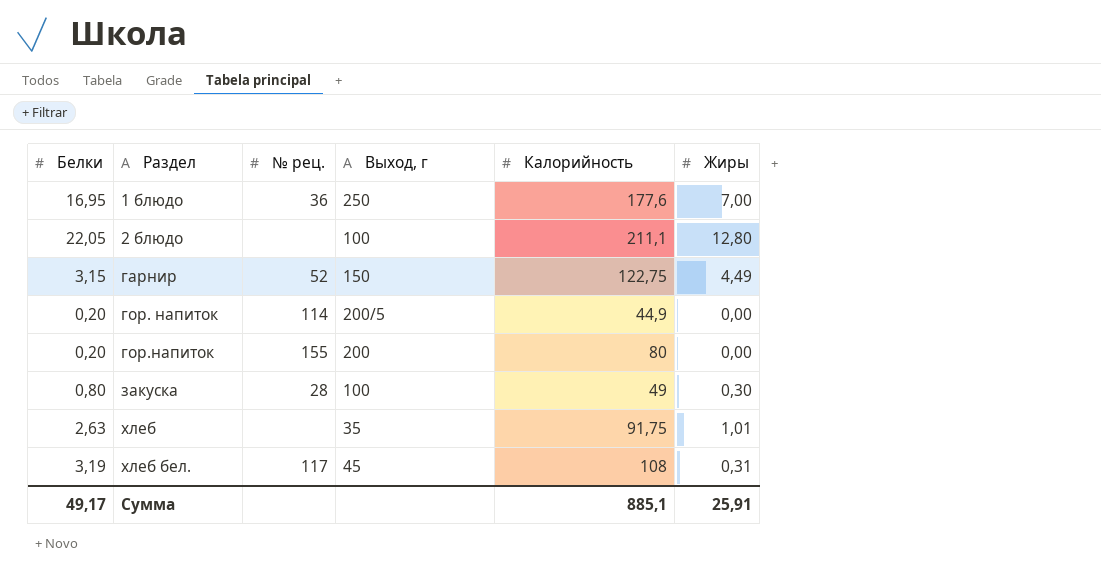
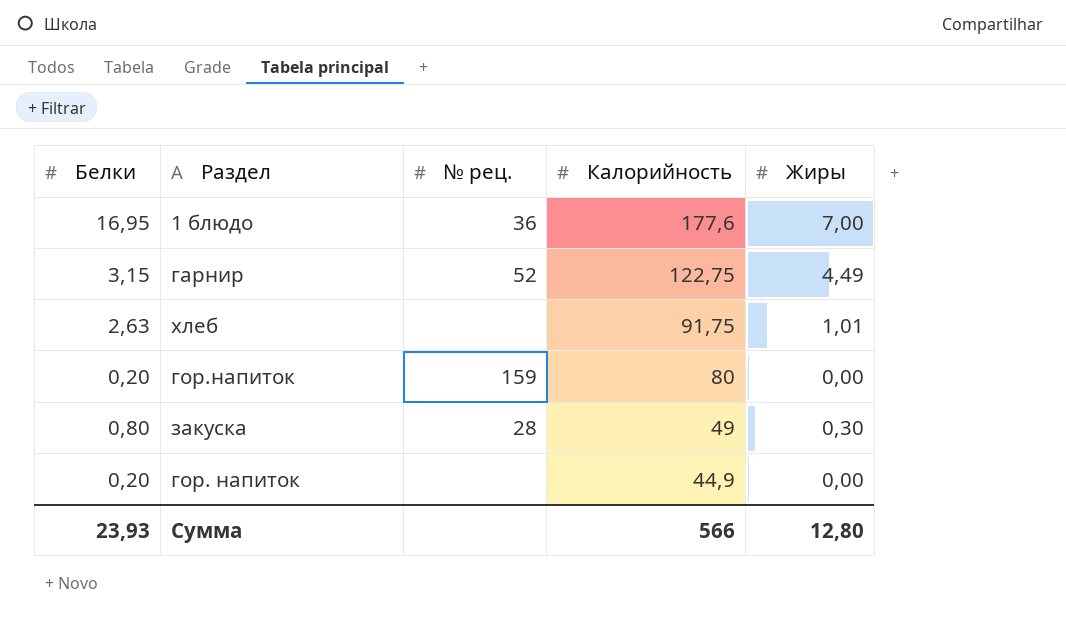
row order: Раздел ascending -> Калорийность descending
column Выход, г | position: 4 -> none
row 2 блюдо: 22,05 | none | 100 | 211,1 | 12,80 -> none
row хлеб бел.: 3,19 | 117 | 45 | 108 | 0,31 -> none
гор.напиток | № рец.: 155 -> 159
гор. напиток | № рец.: 114 -> none
Сумма | Белки: 49,17 -> 23,93
Сумма | Калорийность: 885,1 -> 566
Сумма | Жиры: 25,91 -> 12,80

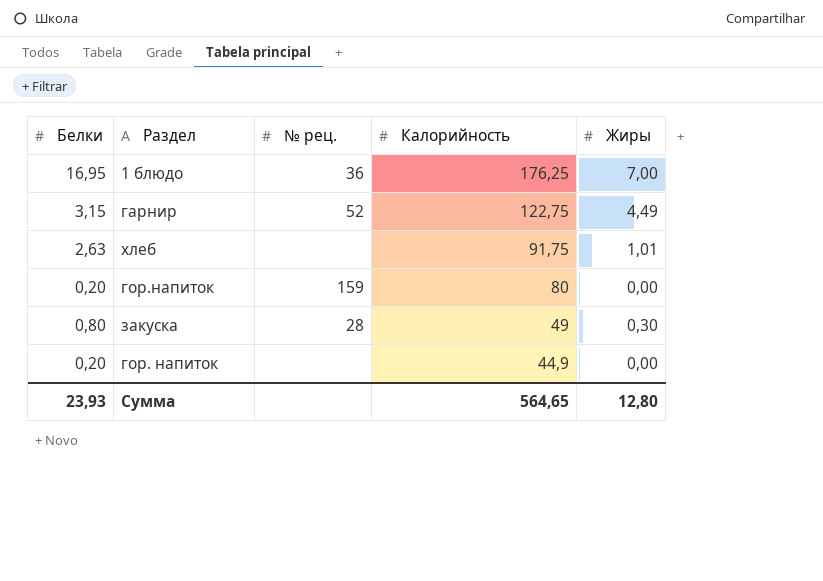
1 блюдо | Калорийность: 177,6 -> 176,25
Сумма | Калорийность: 566 -> 564,65

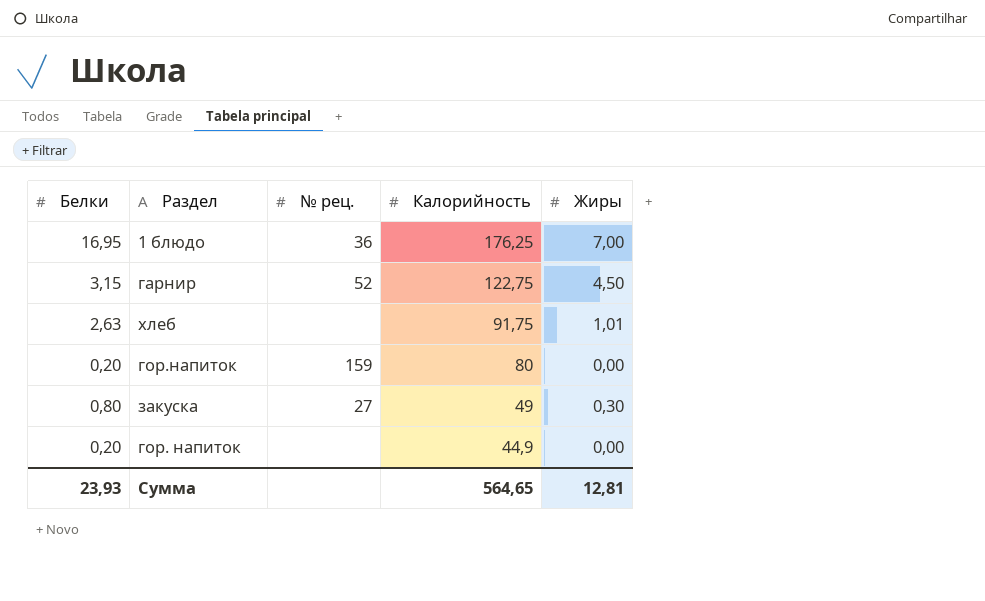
гарнир | Жиры: 4,49 -> 4,50
закуска | № рец.: 28 -> 27
Сумма | Жиры: 12,80 -> 12,81

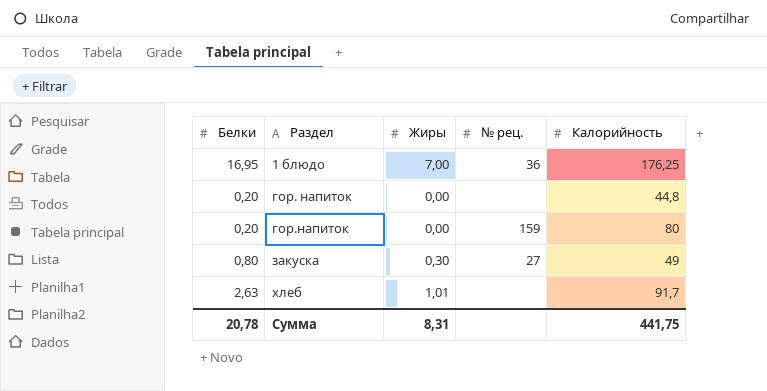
row order: Калорийность descending -> Раздел ascending
column Жиры | position: 5 -> 3
row гарнир: 3,15 | 52 | 122,75 | 4,50 -> none
гор. напиток | Калорийность: 44,9 -> 44,8
хлеб | Калорийность: 91,75 -> 91,7
Сумма | Белки: 23,93 -> 20,78
Сумма | Жиры: 12,81 -> 8,31
Сумма | Калорийность: 564,65 -> 441,75

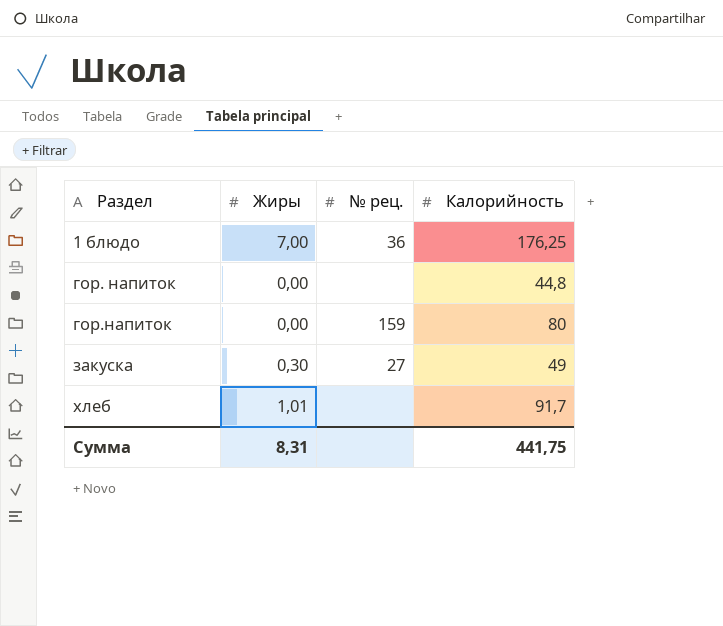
column Белки | position: 1 -> none

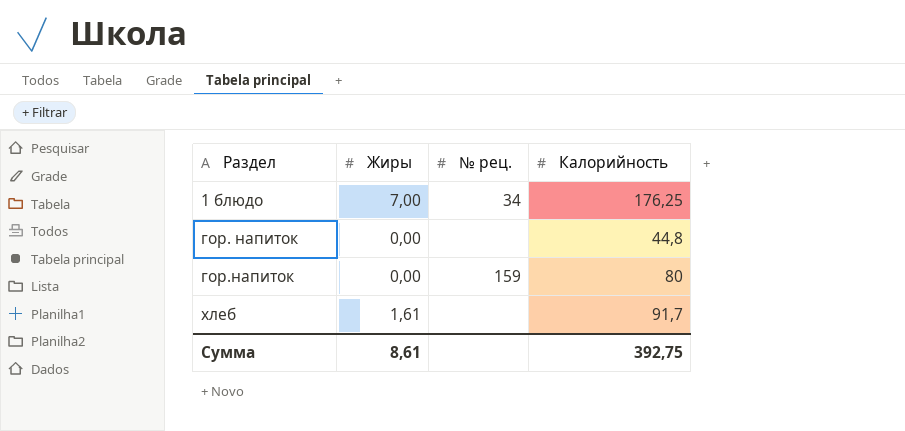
row закуска: 0,30 | 27 | 49 -> none
1 блюдо | № рец.: 36 -> 34
хлеб | Жиры: 1,01 -> 1,61
Сумма | Жиры: 8,31 -> 8,61
Сумма | Калорийность: 441,75 -> 392,75

